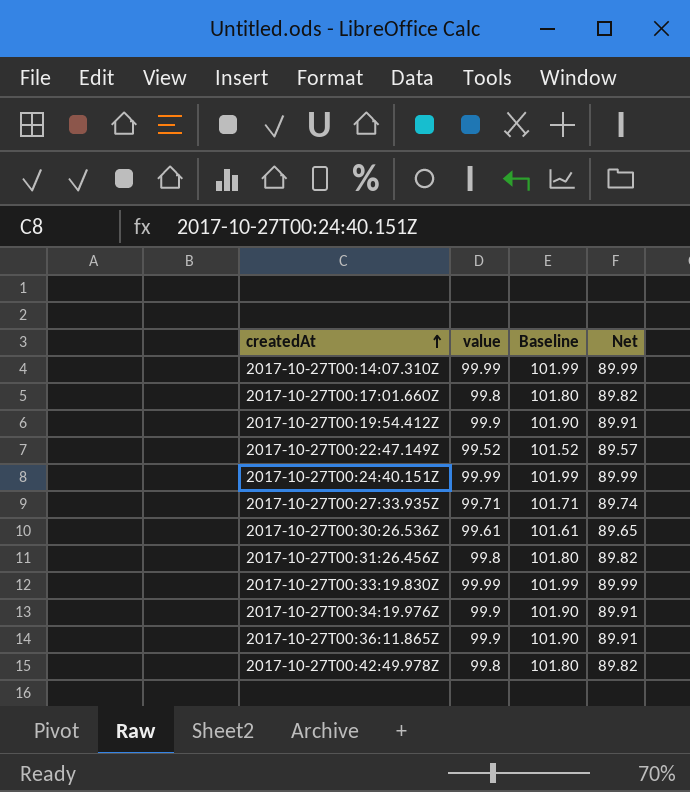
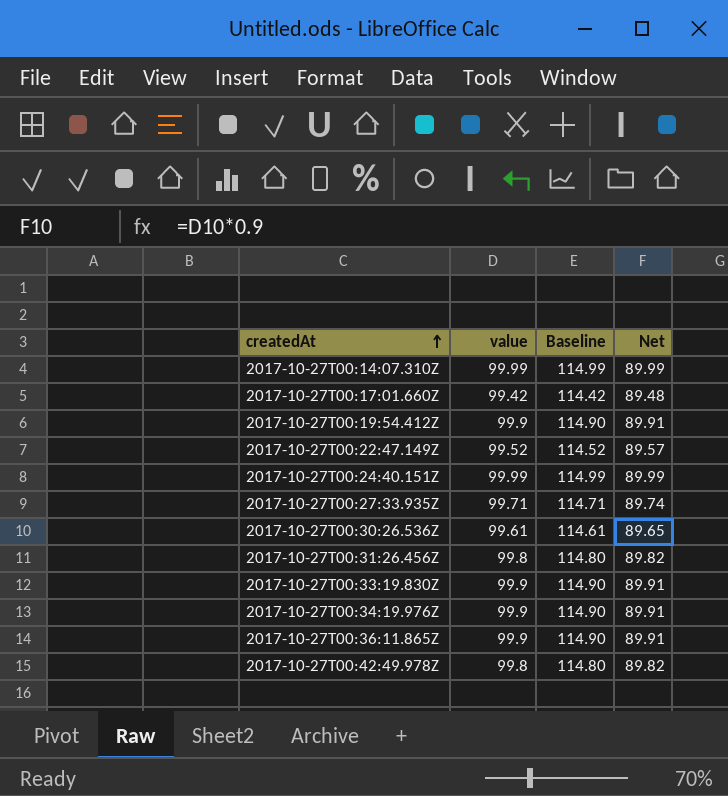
column Baseline | formula: [value] + 2 -> [value] + 15
2017-10-27T00:17:01.660Z | value: 99.8 -> 99.42
2017-10-27T00:17:01.660Z | Net: 89.82 -> 89.48
2017-10-27T00:33:19.830Z | value: 99.99 -> 99.9
2017-10-27T00:33:19.830Z | Net: 89.99 -> 89.91

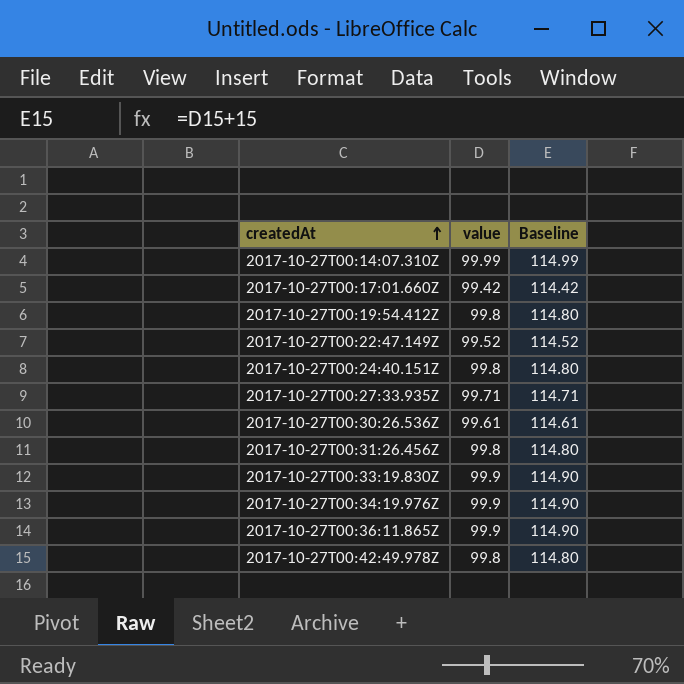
column Net | formula: [value] * 0.9 -> none
2017-10-27T00:19:54.412Z | value: 99.9 -> 99.8
2017-10-27T00:19:54.412Z | Baseline: 114.90 -> 114.80
2017-10-27T00:24:40.151Z | value: 99.99 -> 99.8
2017-10-27T00:24:40.151Z | Baseline: 114.99 -> 114.80

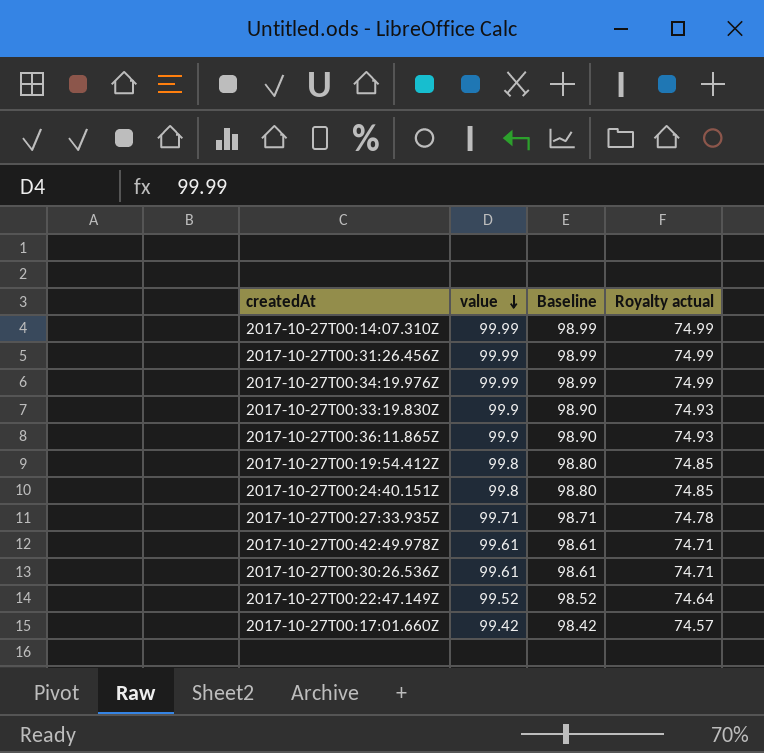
row order: createdAt ascending -> value descending
column Baseline | formula: [value] + 15 -> [value] - 1
column Royalty actual | formula: none -> [value] * 0.75
2017-10-27T00:31:26.456Z | value: 99.8 -> 99.99
2017-10-27T00:34:19.976Z | value: 99.9 -> 99.99
2017-10-27T00:42:49.978Z | value: 99.8 -> 99.61

